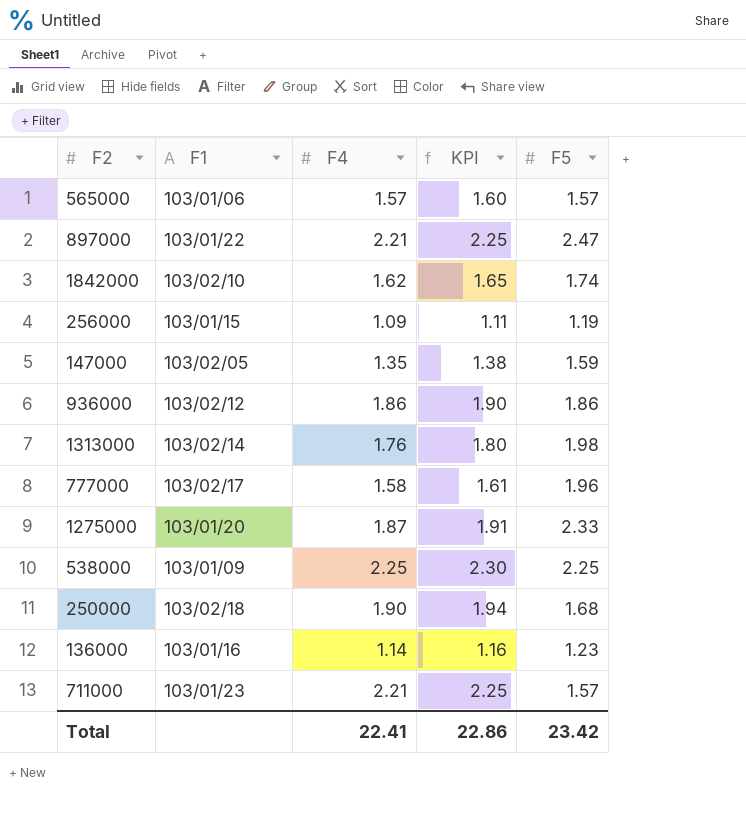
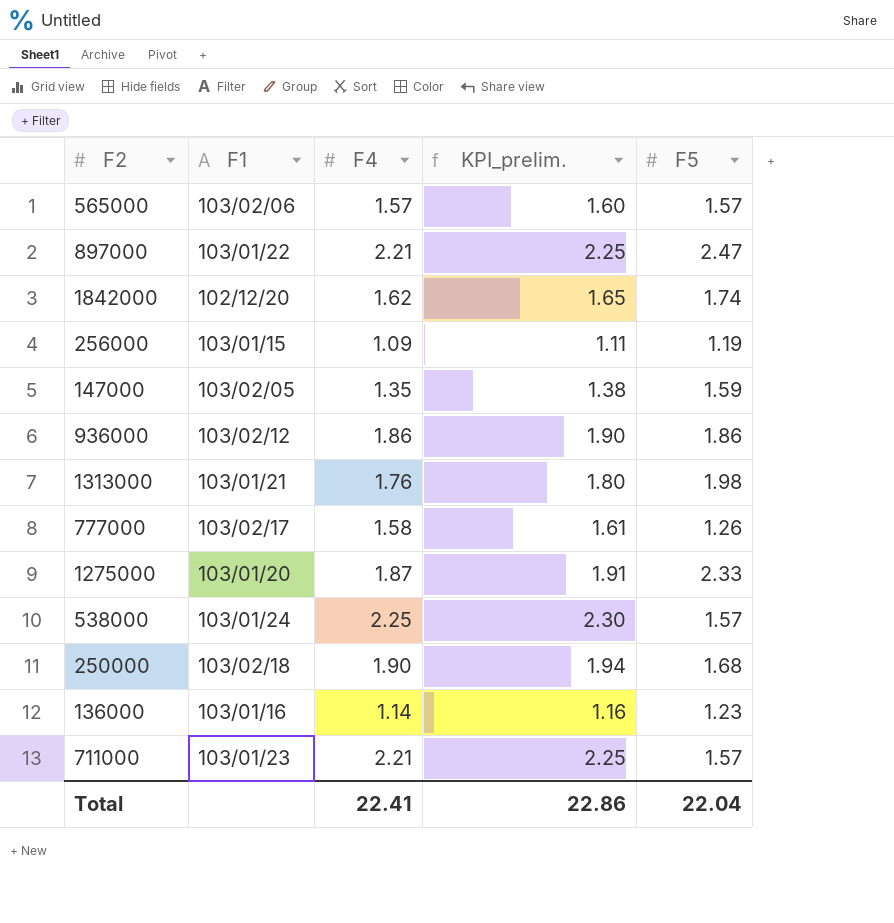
column name: KPI -> KPI_prelim.
565000 | F1: 103/01/06 -> 103/02/06
1842000 | F1: 103/02/10 -> 102/12/20
1313000 | F1: 103/02/14 -> 103/01/21
777000 | F5: 1.96 -> 1.26
538000 | F1: 103/01/09 -> 103/01/24
538000 | F5: 2.25 -> 1.57
Total | F5: 23.42 -> 22.04

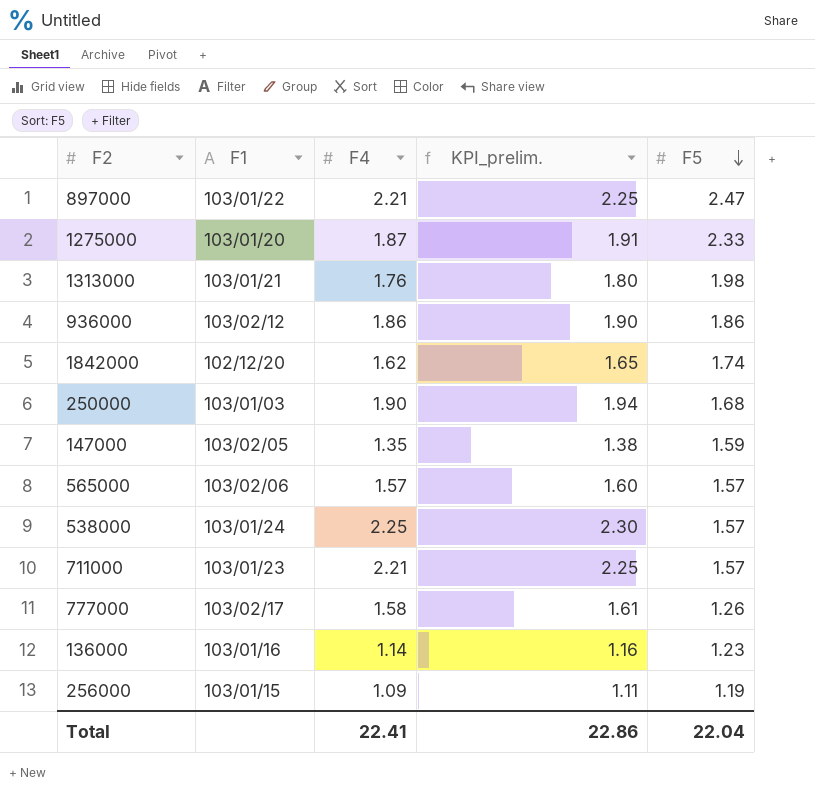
row order: none -> F5 descending
250000 | F1: 103/02/18 -> 103/01/03

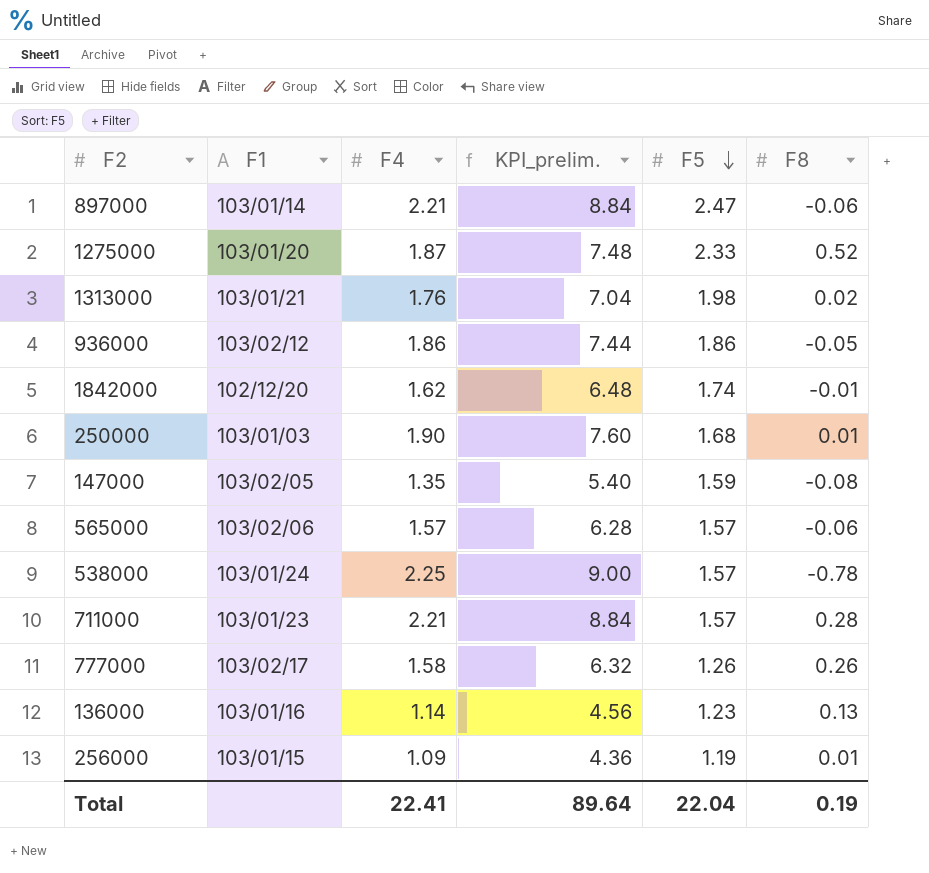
column KPI_prelim. | formula: [F4] * 1.02 -> [F4] * 4
column F8 | position: none -> 6
897000 | F1: 103/01/22 -> 103/01/14
Total | KPI_prelim.: 22.86 -> 89.64

